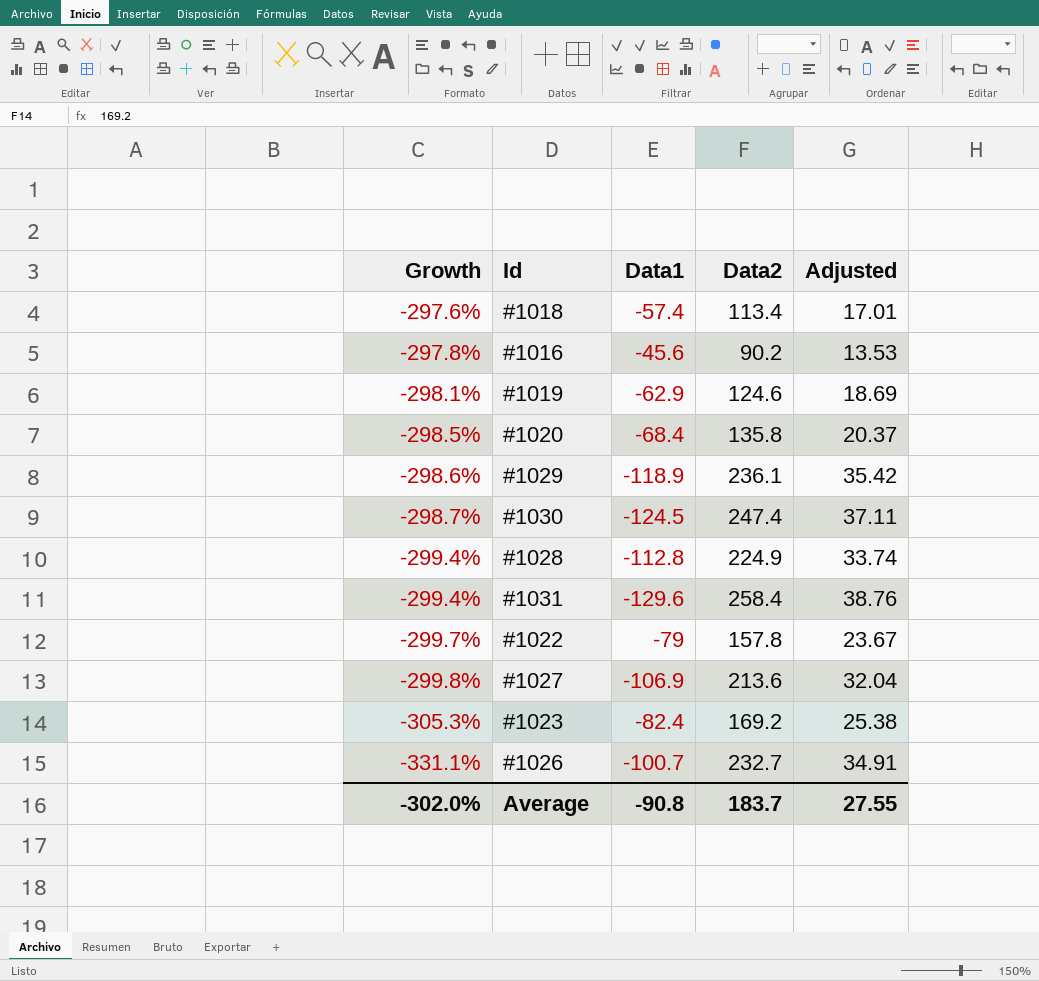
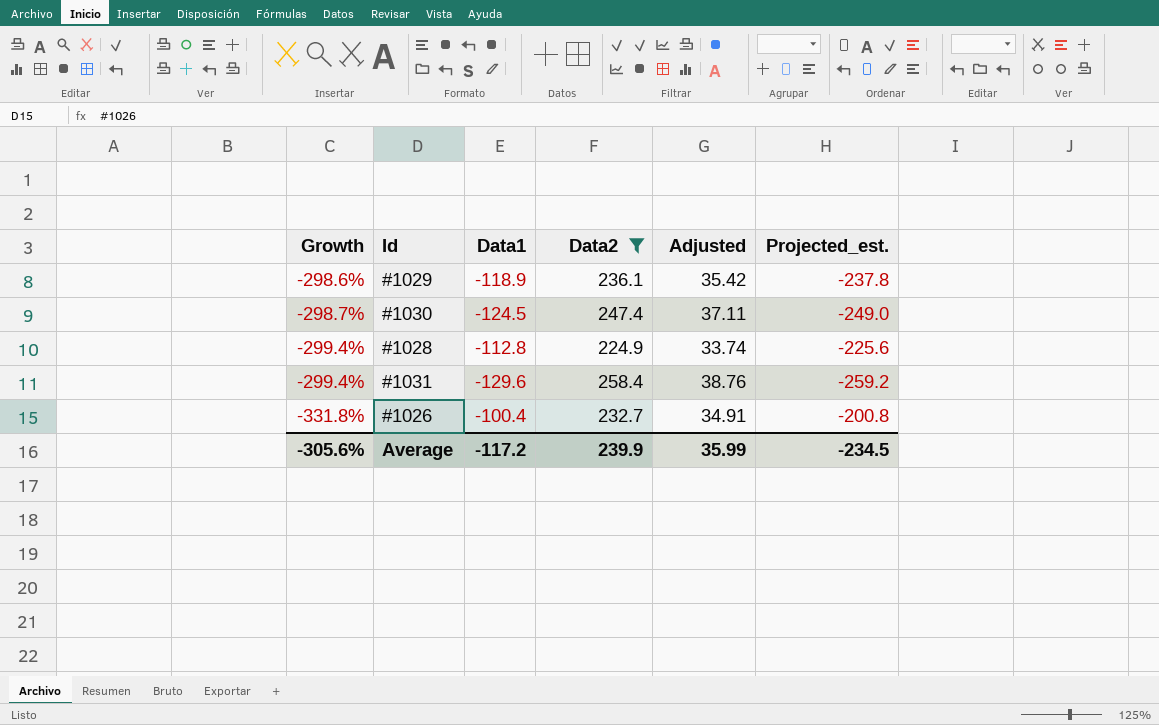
filter: none -> Data2 >= 224.9
column Projected_est. | formula: none -> [Data1] * 2
#1026 | Growth: -331.1% -> -331.8%
#1026 | Data1: -100.7 -> -100.4
Average | Growth: -302.0% -> -305.6%
Average | Data1: -90.8 -> -117.2
Average | Data2: 183.7 -> 239.9
Average | Adjusted: 27.55 -> 35.99

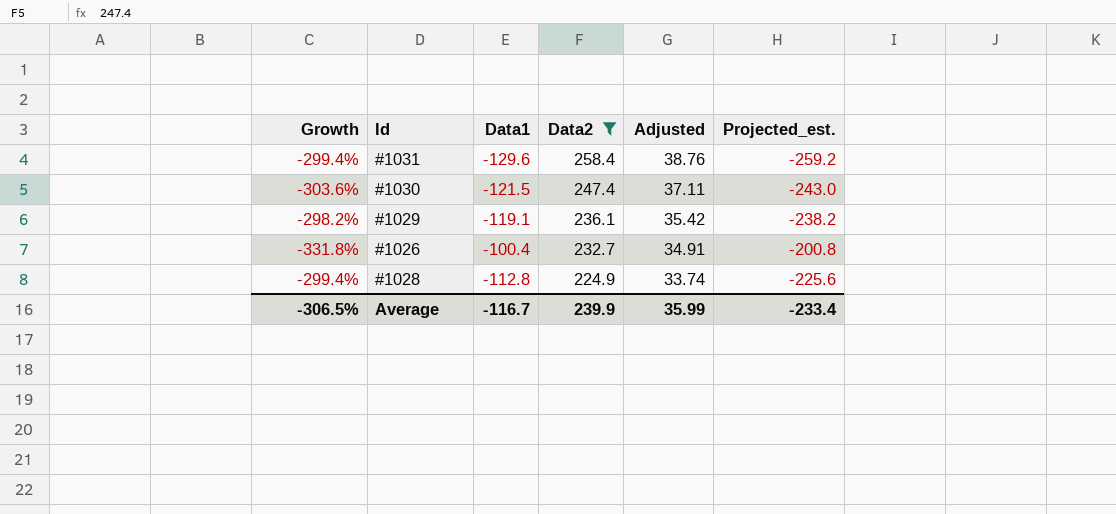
row order: Growth descending -> Data2 descending
#1030 | Growth: -298.7% -> -303.6%
#1030 | Data1: -124.5 -> -121.5
#1030 | Projected_est.: -249.0 -> -243.0
#1029 | Growth: -298.6% -> -298.2%
#1029 | Data1: -118.9 -> -119.1
#1029 | Projected_est.: -237.8 -> -238.2
Average | Growth: -305.6% -> -306.5%
Average | Data1: -117.2 -> -116.7
Average | Projected_est.: -234.5 -> -233.4

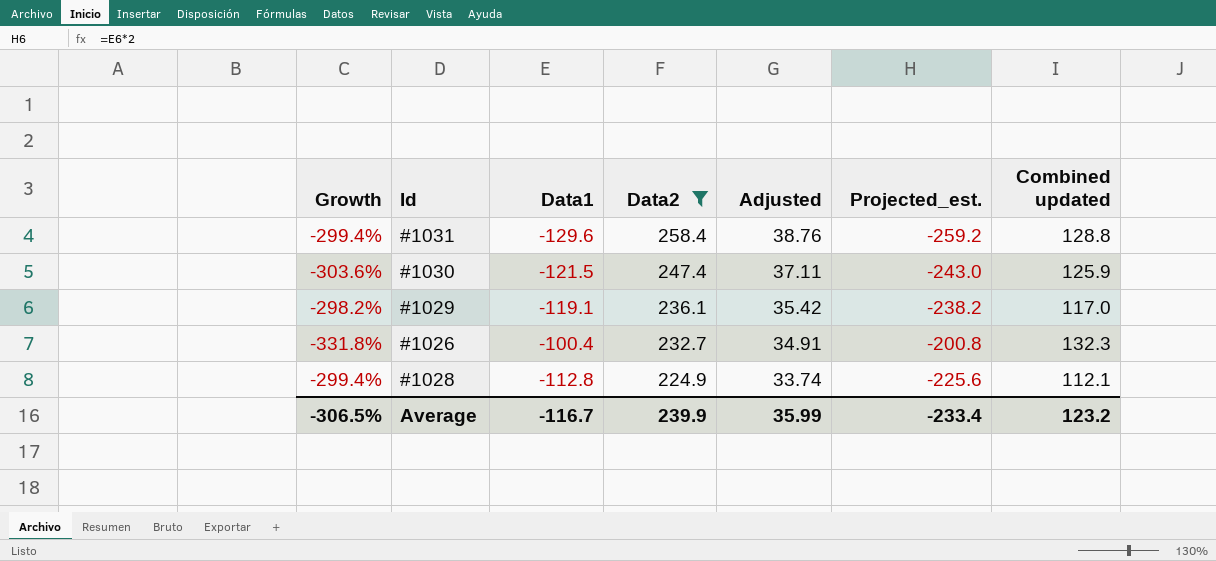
column Combined updated | formula: none -> [Data1] + [Data2]

